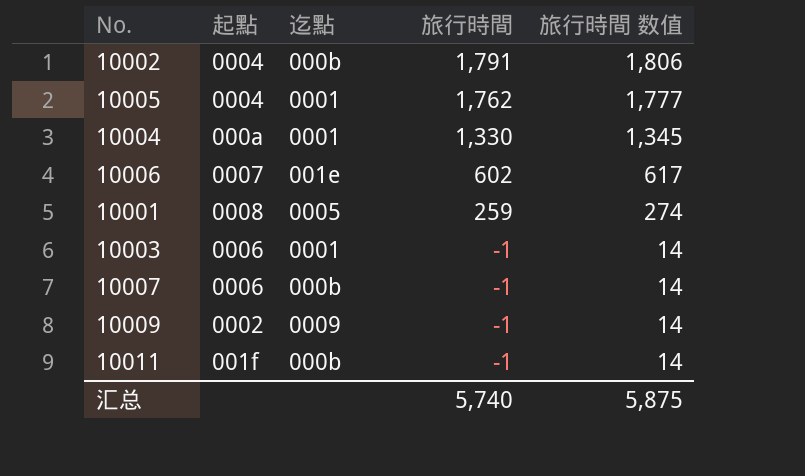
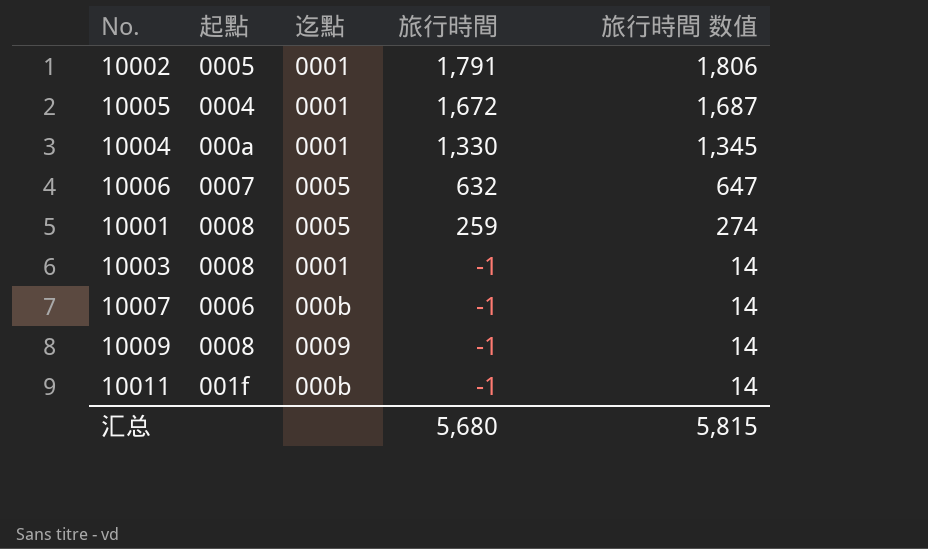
10002 | 起點: 0004 -> 0005
10002 | 迄點: 000b -> 0001
10005 | 旅行時間: 1,762 -> 1,672
10005 | 旅行時間 数值: 1,777 -> 1,687
10006 | 迄點: 001e -> 0005
10006 | 旅行時間: 602 -> 632
10006 | 旅行時間 数值: 617 -> 647
10003 | 起點: 0006 -> 0008
10009 | 起點: 0002 -> 0008
汇总 | 旅行時間: 5,740 -> 5,680
汇总 | 旅行時間 数值: 5,875 -> 5,815

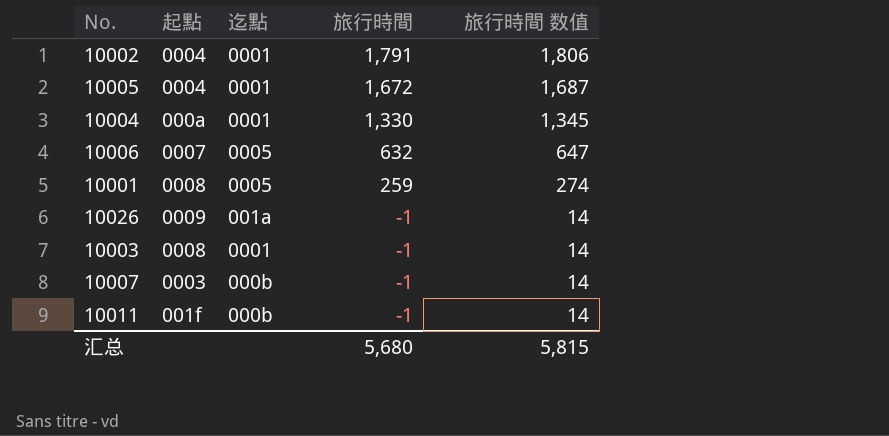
row 10009: 0008 | 0009 | -1 | 14 -> none
10002 | 起點: 0005 -> 0004
row 10026: none -> 0009 | 001a | -1 | 14
10007 | 起點: 0006 -> 0003

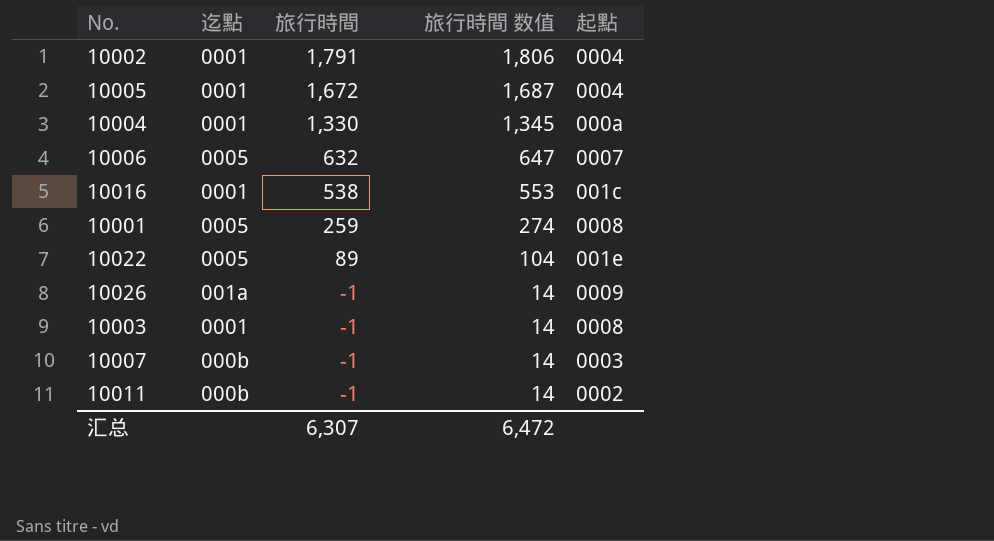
column 起點 | position: 2 -> 5
row 10016: none -> 0001 | 538 | 553 | 001c
row 10022: none -> 0005 | 89 | 104 | 001e
10011 | 起點: 001f -> 0002
汇总 | 旅行時間: 5,680 -> 6,307
汇总 | 旅行時間 数值: 5,815 -> 6,472

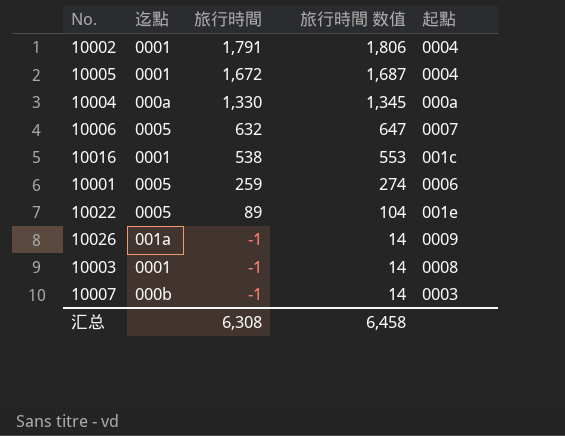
row 10011: 000b | -1 | 14 | 0002 -> none
10004 | 迄點: 0001 -> 000a
10001 | 起點: 0008 -> 0006
汇总 | 旅行時間: 6,307 -> 6,308
汇总 | 旅行時間 数值: 6,472 -> 6,458

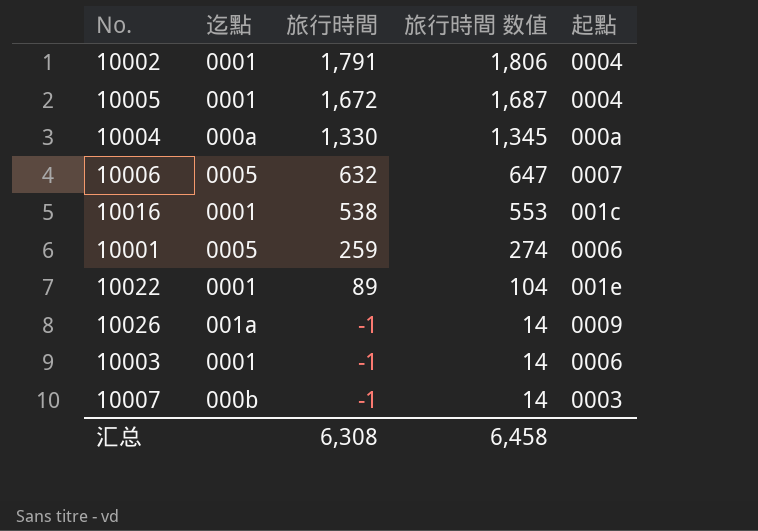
10022 | 迄點: 0005 -> 0001
10003 | 起點: 0008 -> 0006

